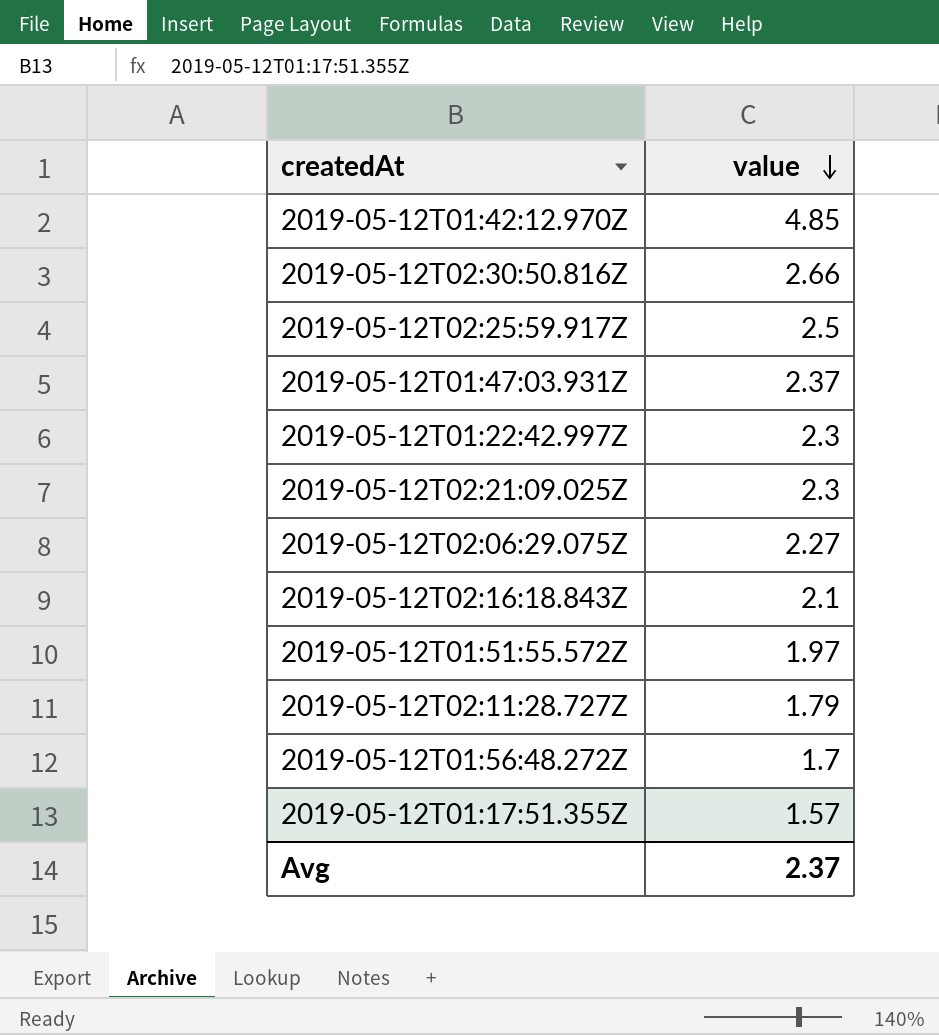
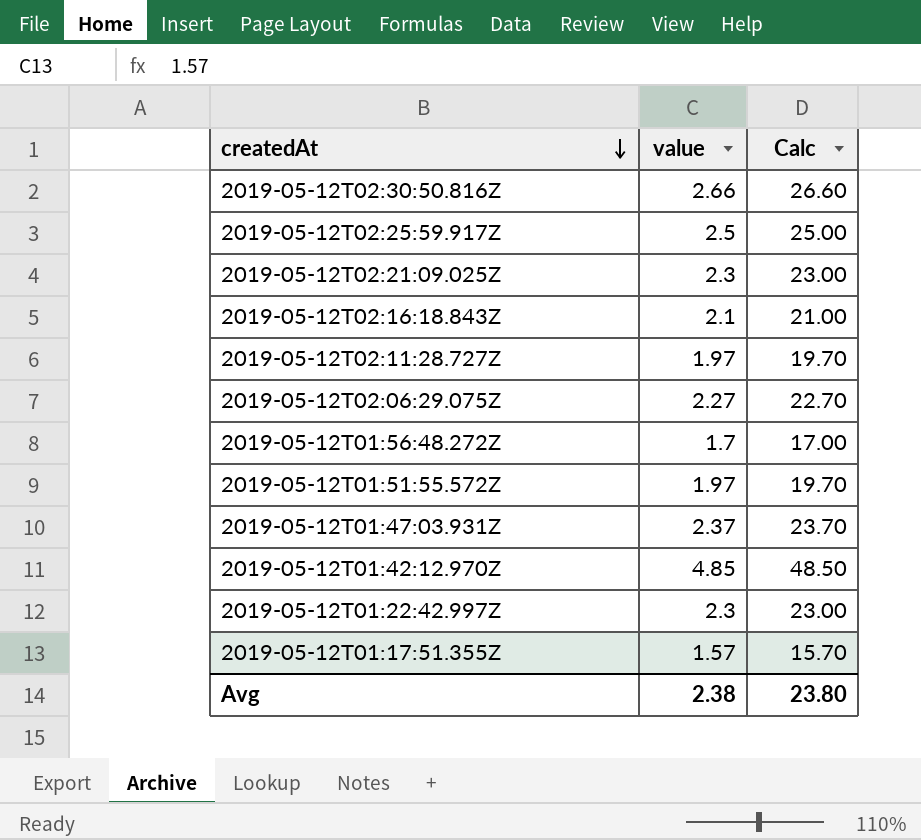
row order: value descending -> createdAt descending
column Calc | formula: none -> [value] * 10
2019-05-12T02:11:28.727Z | value: 1.79 -> 1.97
Avg | value: 2.37 -> 2.38

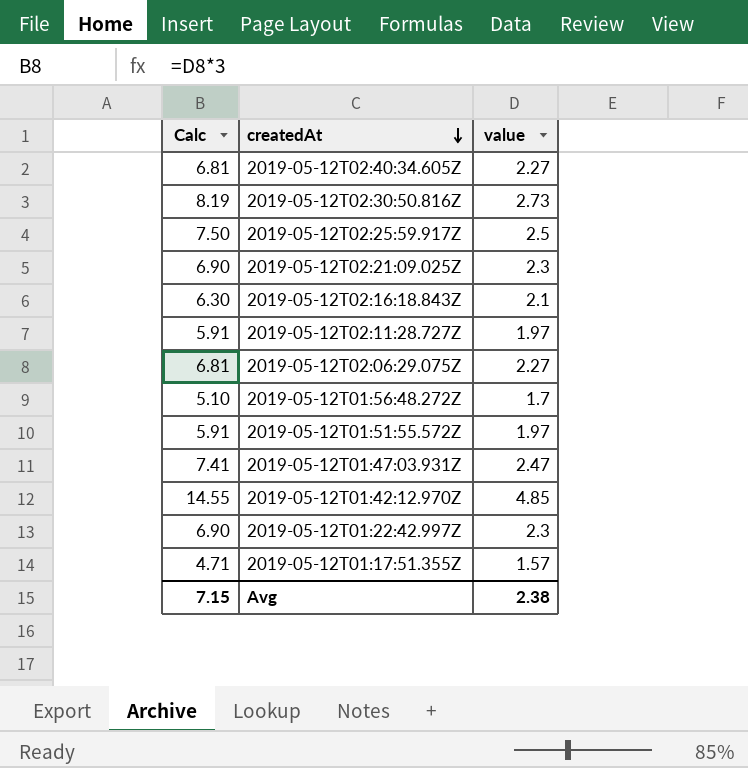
column Calc | formula: [value] * 10 -> [value] * 3
column Calc | position: 3 -> 1
row 2019-05-12T02:40:34.605Z: none -> 6.81 | 2.27
2019-05-12T02:30:50.816Z | value: 2.66 -> 2.73
2019-05-12T01:47:03.931Z | value: 2.37 -> 2.47
Avg | Calc: 23.80 -> 7.15

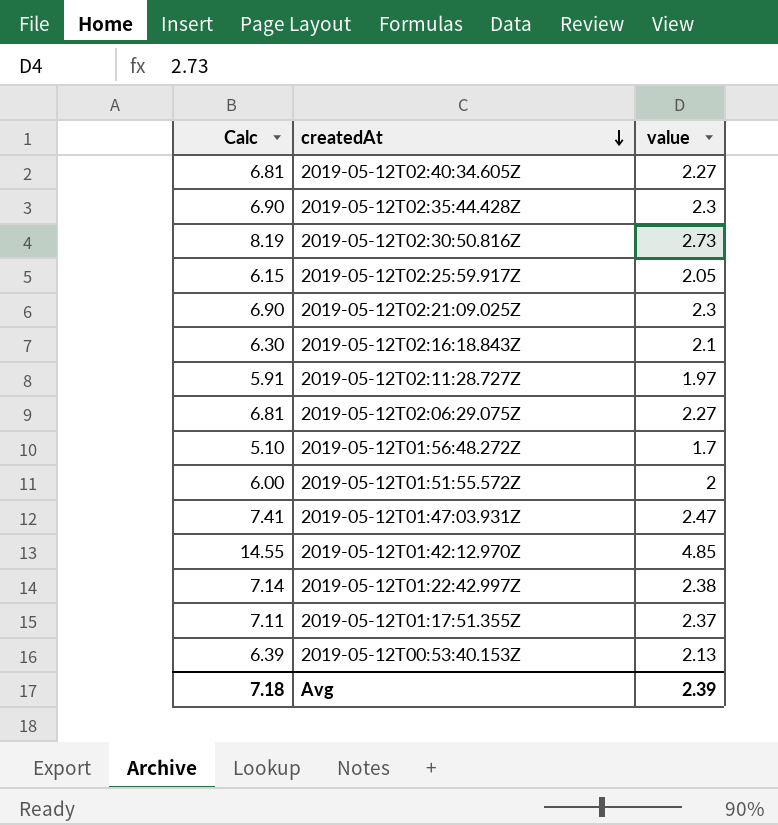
row 2019-05-12T02:35:44.428Z: none -> 6.90 | 2.3
2019-05-12T02:25:59.917Z | Calc: 7.50 -> 6.15
2019-05-12T02:25:59.917Z | value: 2.5 -> 2.05
2019-05-12T01:51:55.572Z | Calc: 5.91 -> 6.00
2019-05-12T01:51:55.572Z | value: 1.97 -> 2
2019-05-12T01:22:42.997Z | Calc: 6.90 -> 7.14
2019-05-12T01:22:42.997Z | value: 2.3 -> 2.38
2019-05-12T01:17:51.355Z | Calc: 4.71 -> 7.11
2019-05-12T01:17:51.355Z | value: 1.57 -> 2.37
row 2019-05-12T00:53:40.153Z: none -> 6.39 | 2.13
Avg | Calc: 7.15 -> 7.18
Avg | value: 2.38 -> 2.39

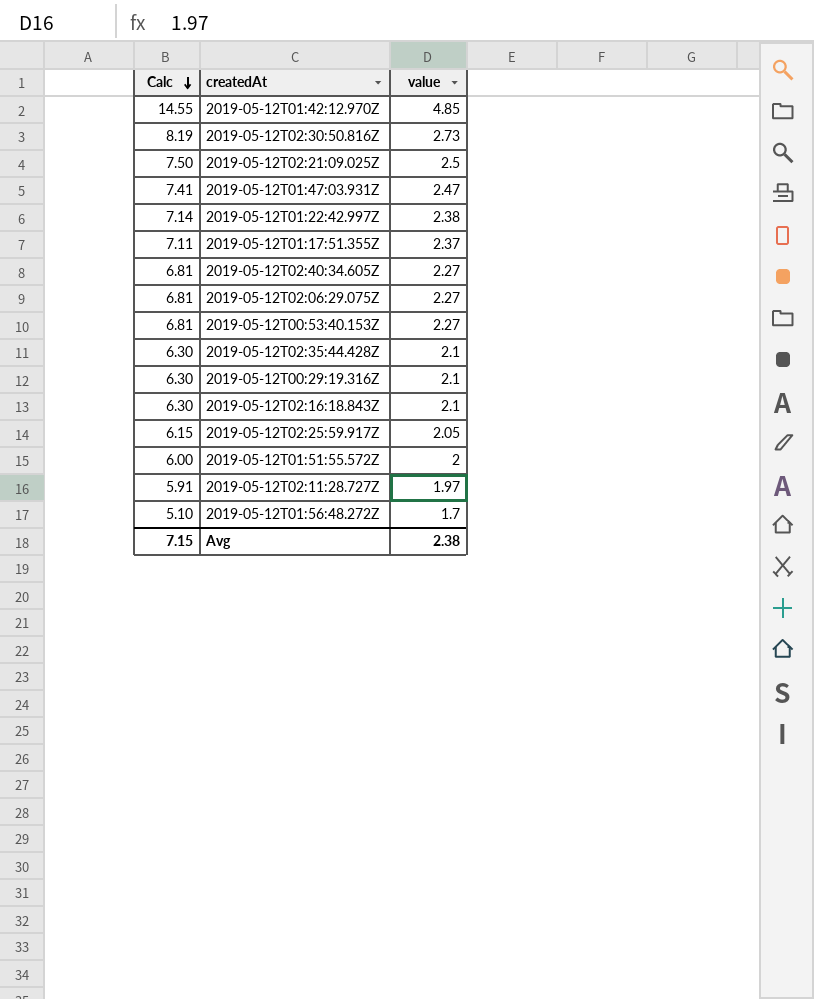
row order: createdAt descending -> Calc descending
2019-05-12T02:21:09.025Z | Calc: 6.90 -> 7.50
2019-05-12T02:21:09.025Z | value: 2.3 -> 2.5
2019-05-12T00:53:40.153Z | Calc: 6.39 -> 6.81
2019-05-12T00:53:40.153Z | value: 2.13 -> 2.27
2019-05-12T02:35:44.428Z | Calc: 6.90 -> 6.30
2019-05-12T02:35:44.428Z | value: 2.3 -> 2.1
row 2019-05-12T00:29:19.316Z: none -> 6.30 | 2.1
Avg | Calc: 7.18 -> 7.15
Avg | value: 2.39 -> 2.38

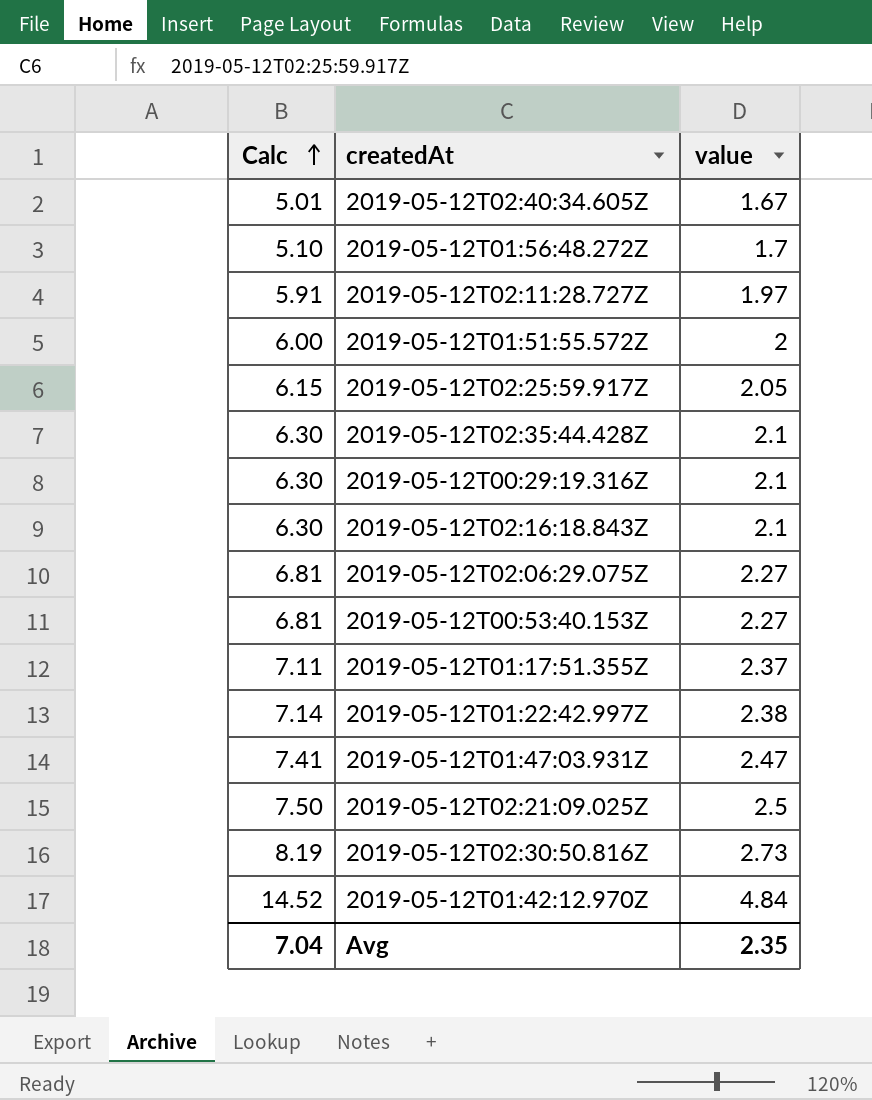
row order: Calc descending -> Calc ascending
2019-05-12T02:40:34.605Z | Calc: 6.81 -> 5.01
2019-05-12T02:40:34.605Z | value: 2.27 -> 1.67
2019-05-12T01:42:12.970Z | Calc: 14.55 -> 14.52
2019-05-12T01:42:12.970Z | value: 4.85 -> 4.84
Avg | Calc: 7.15 -> 7.04
Avg | value: 2.38 -> 2.35

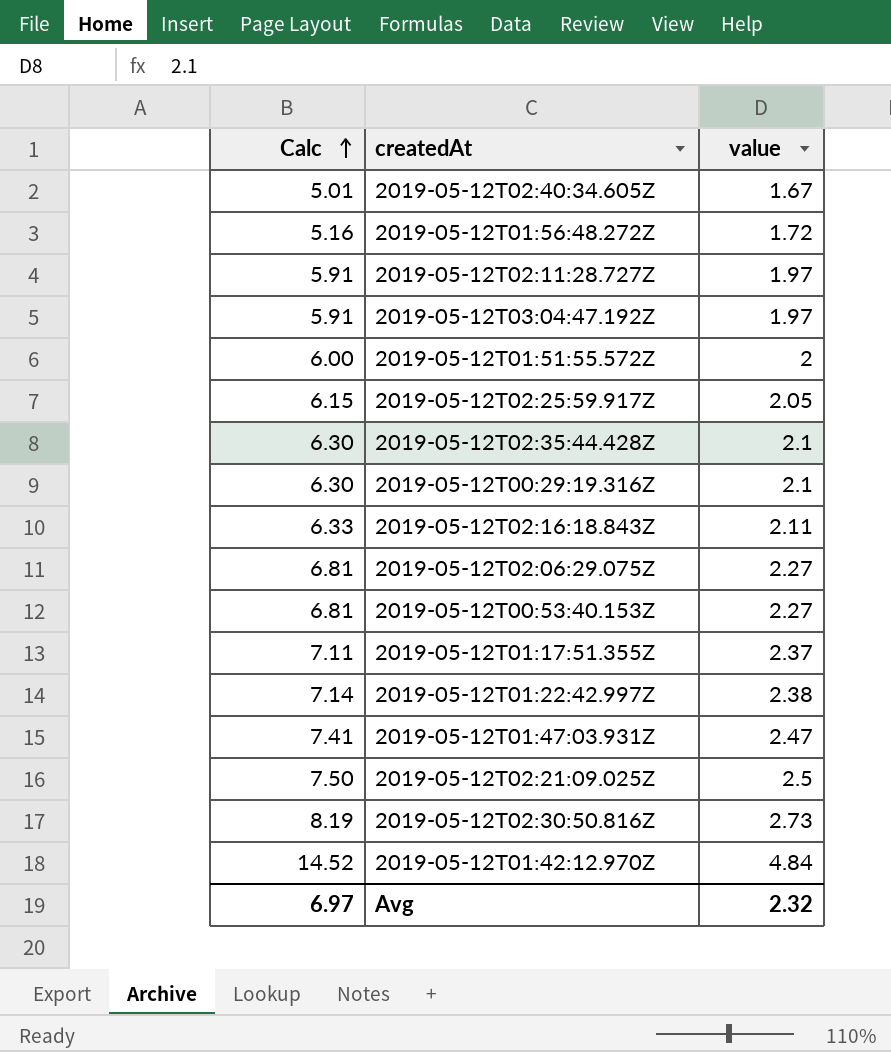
2019-05-12T01:56:48.272Z | Calc: 5.10 -> 5.16
2019-05-12T01:56:48.272Z | value: 1.7 -> 1.72
row 2019-05-12T03:04:47.192Z: none -> 5.91 | 1.97
2019-05-12T02:16:18.843Z | Calc: 6.30 -> 6.33
2019-05-12T02:16:18.843Z | value: 2.1 -> 2.11
Avg | Calc: 7.04 -> 6.97
Avg | value: 2.35 -> 2.32

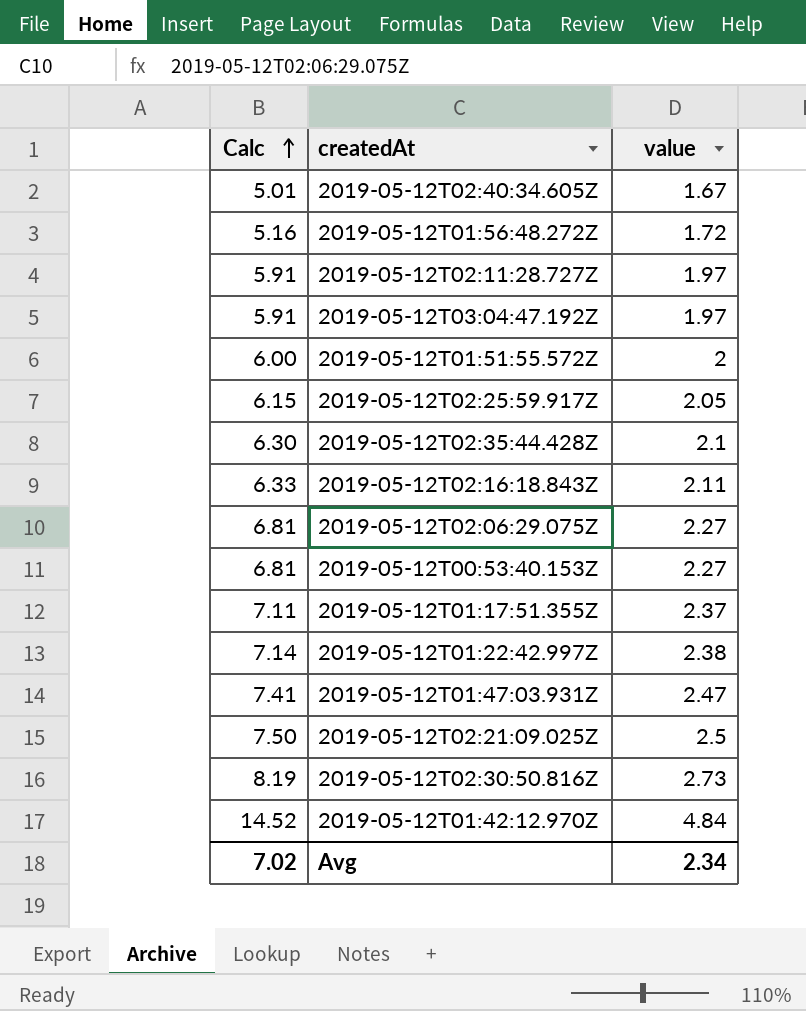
row 2019-05-12T00:29:19.316Z: 6.30 | 2.1 -> none
Avg | Calc: 6.97 -> 7.02
Avg | value: 2.32 -> 2.34

